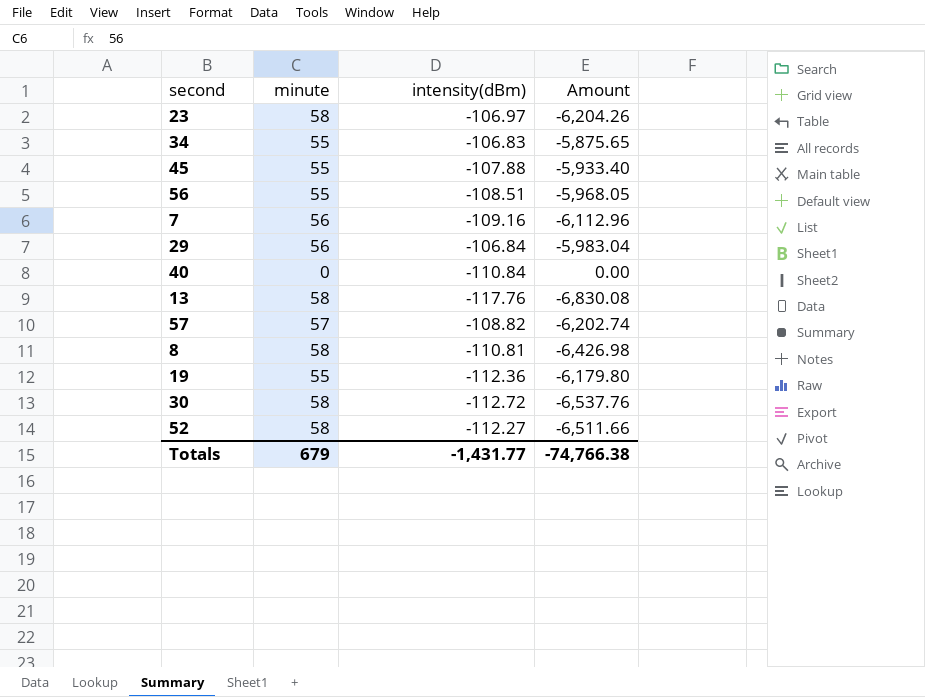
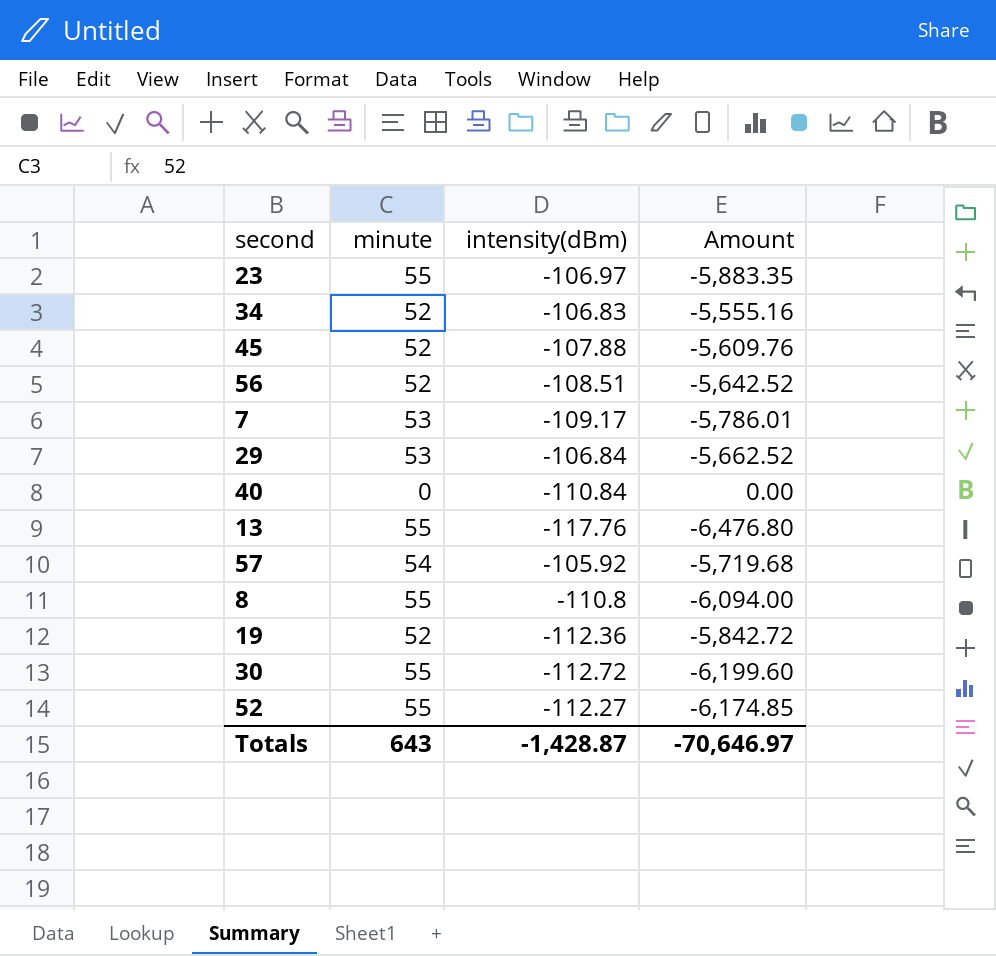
23 | minute: 58 -> 55
23 | Amount: -6,204.26 -> -5,883.35
34 | minute: 55 -> 52
34 | Amount: -5,875.65 -> -5,555.16
45 | minute: 55 -> 52
45 | Amount: -5,933.40 -> -5,609.76
56 | minute: 55 -> 52
56 | Amount: -5,968.05 -> -5,642.52
7 | minute: 56 -> 53
7 | intensity(dBm): -109.16 -> -109.17
7 | Amount: -6,112.96 -> -5,786.01
29 | minute: 56 -> 53
29 | Amount: -5,983.04 -> -5,662.52
13 | minute: 58 -> 55
13 | Amount: -6,830.08 -> -6,476.80
57 | minute: 57 -> 54
57 | intensity(dBm): -108.82 -> -105.92
57 | Amount: -6,202.74 -> -5,719.68
8 | minute: 58 -> 55
8 | intensity(dBm): -110.81 -> -110.8
8 | Amount: -6,426.98 -> -6,094.00
19 | minute: 55 -> 52
19 | Amount: -6,179.80 -> -5,842.72
30 | minute: 58 -> 55
30 | Amount: -6,537.76 -> -6,199.60
52 | minute: 58 -> 55
52 | Amount: -6,511.66 -> -6,174.85
Totals | minute: 679 -> 643
Totals | intensity(dBm): -1,431.77 -> -1,428.87
Totals | Amount: -74,766.38 -> -70,646.97

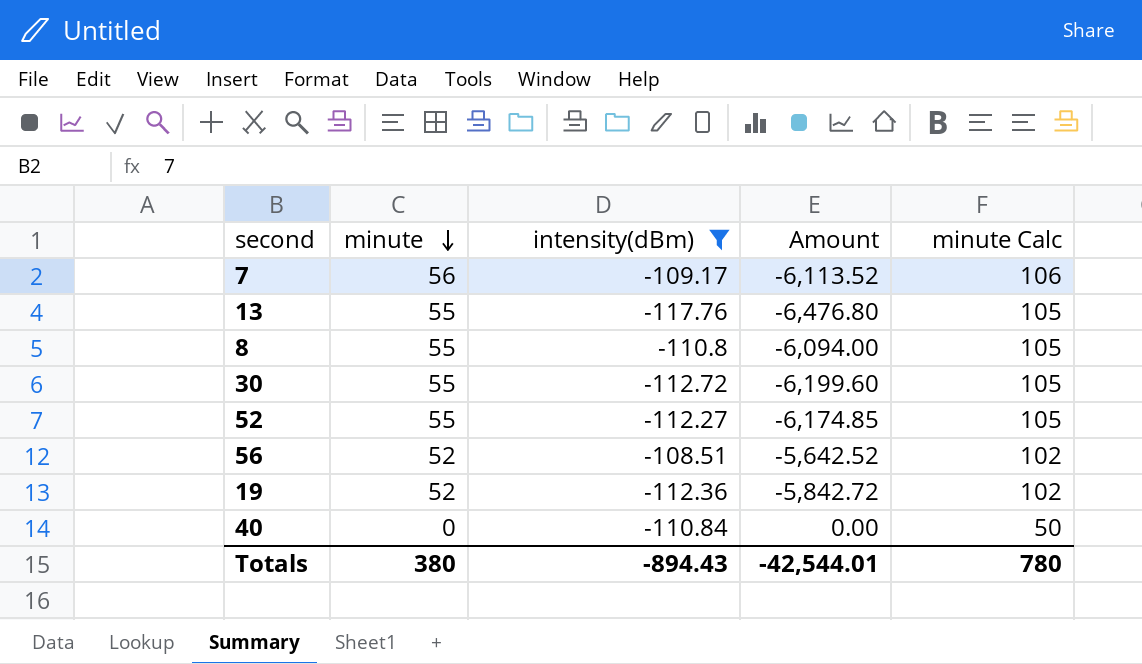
filter: none -> intensity(dBm) <= -108.51
row order: none -> minute descending
column minute Calc | formula: none -> [minute] + 50
7 | minute: 53 -> 56
7 | Amount: -5,786.01 -> -6,113.52
Totals | minute: 643 -> 380
Totals | intensity(dBm): -1,428.87 -> -894.43
Totals | Amount: -70,646.97 -> -42,544.01

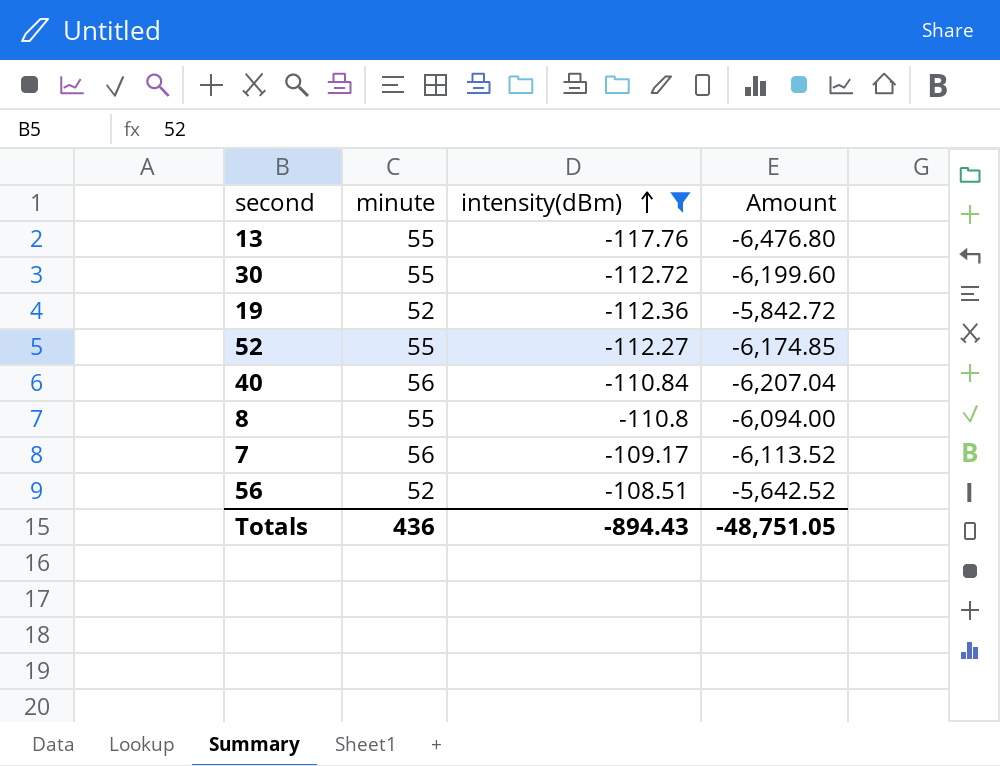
row order: minute descending -> intensity(dBm) ascending
column minute Calc | formula: [minute] + 50 -> none
40 | minute: 0 -> 56
40 | Amount: 0.00 -> -6,207.04
Totals | minute: 380 -> 436
Totals | Amount: -42,544.01 -> -48,751.05

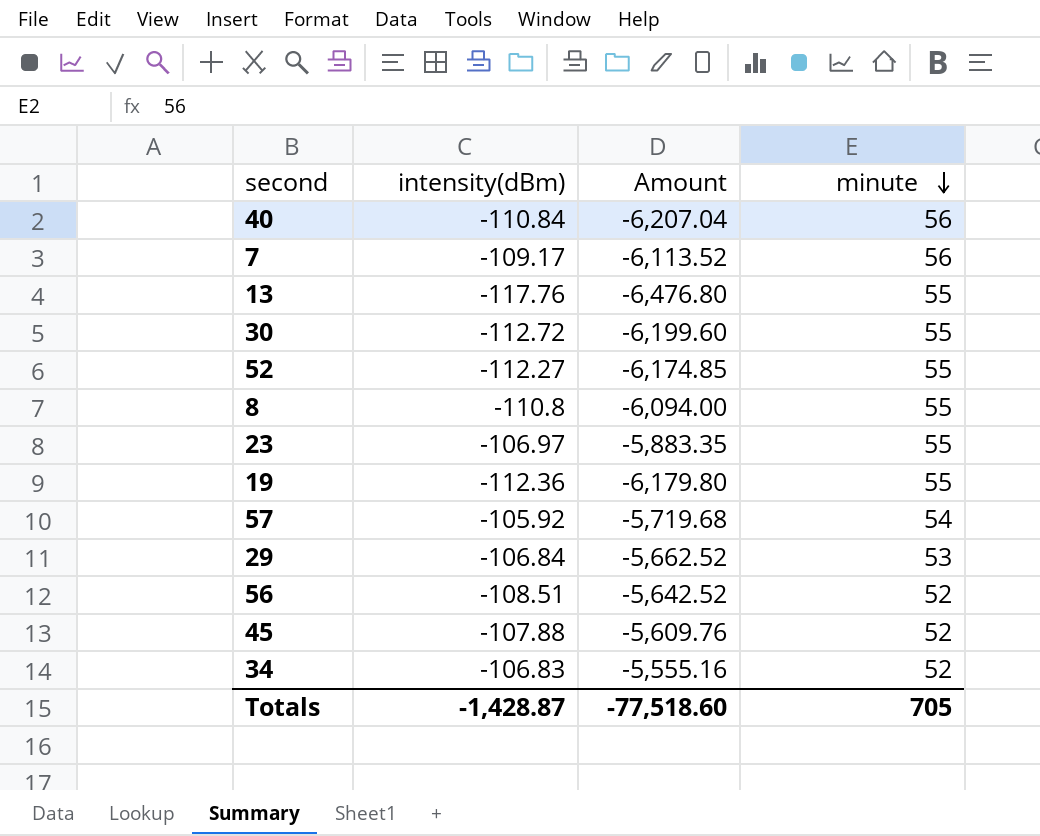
filter: intensity(dBm) <= -108.51 -> none
row order: intensity(dBm) ascending -> minute descending
column minute | position: 2 -> 4
19 | Amount: -5,842.72 -> -6,179.80
19 | minute: 52 -> 55
Totals | intensity(dBm): -894.43 -> -1,428.87
Totals | Amount: -48,751.05 -> -77,518.60
Totals | minute: 436 -> 705

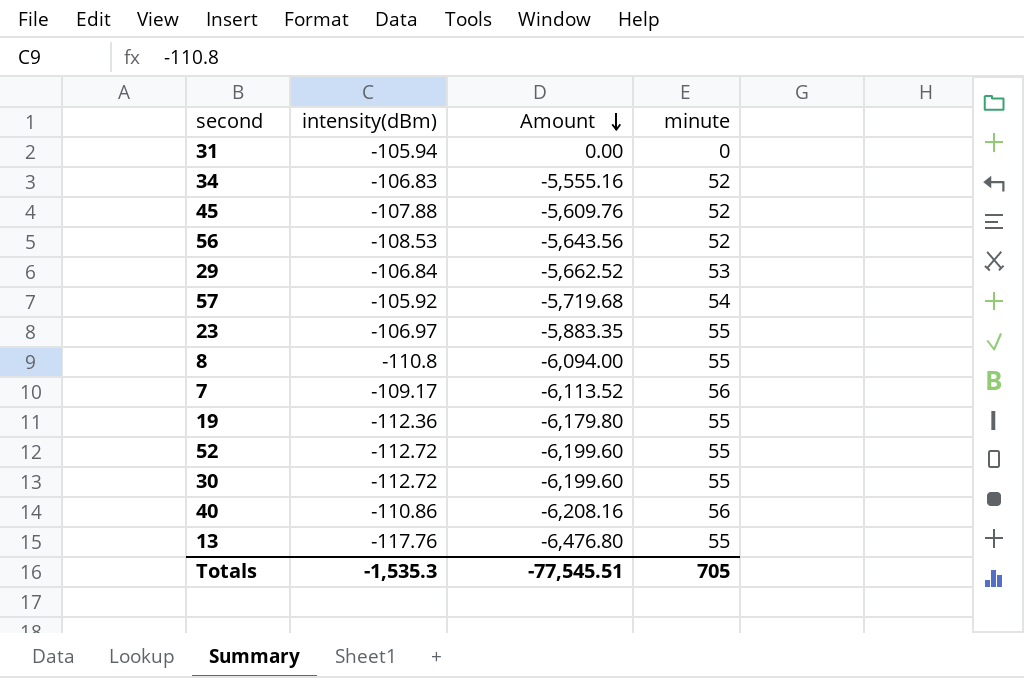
row order: minute descending -> Amount descending
row 31: none -> -105.94 | 0.00 | 0
56 | intensity(dBm): -108.51 -> -108.53
56 | Amount: -5,642.52 -> -5,643.56
52 | intensity(dBm): -112.27 -> -112.72
52 | Amount: -6,174.85 -> -6,199.60
40 | intensity(dBm): -110.84 -> -110.86
40 | Amount: -6,207.04 -> -6,208.16
Totals | intensity(dBm): -1,428.87 -> -1,535.3
Totals | Amount: -77,518.60 -> -77,545.51

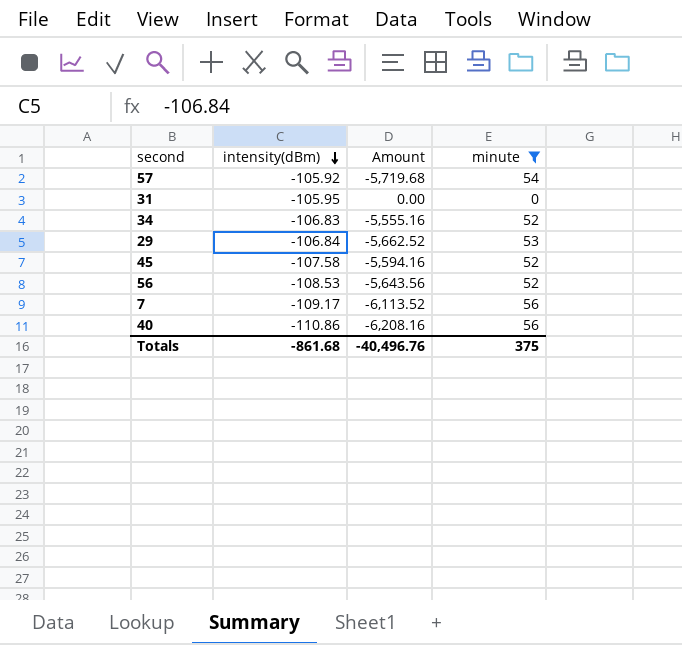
filter: none -> minute != 55
row order: Amount descending -> intensity(dBm) descending
31 | intensity(dBm): -105.94 -> -105.95
45 | intensity(dBm): -107.88 -> -107.58
45 | Amount: -5,609.76 -> -5,594.16
Totals | intensity(dBm): -1,535.3 -> -861.68
Totals | Amount: -77,545.51 -> -40,496.76
Totals | minute: 705 -> 375

